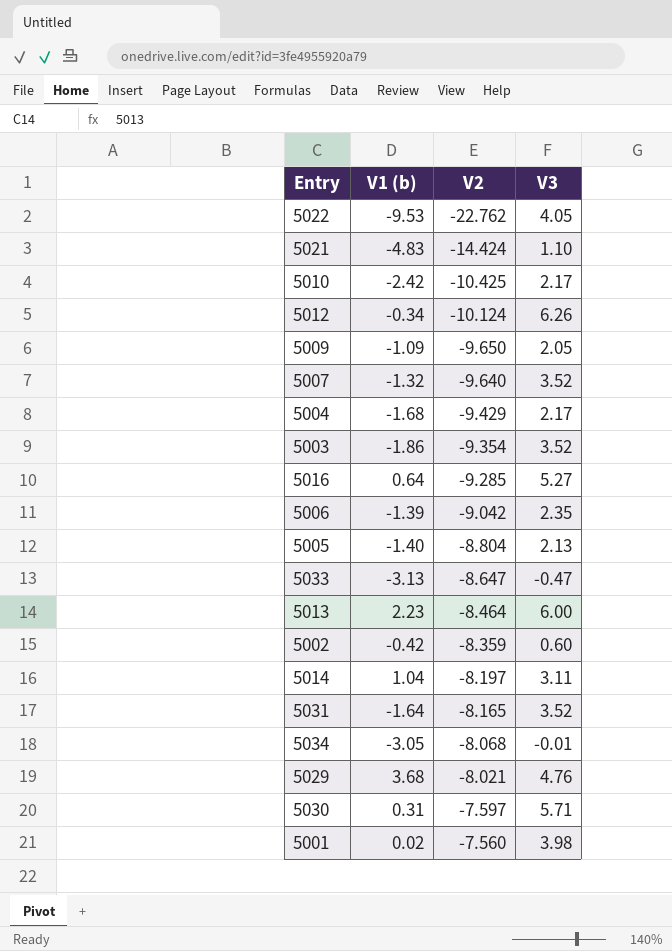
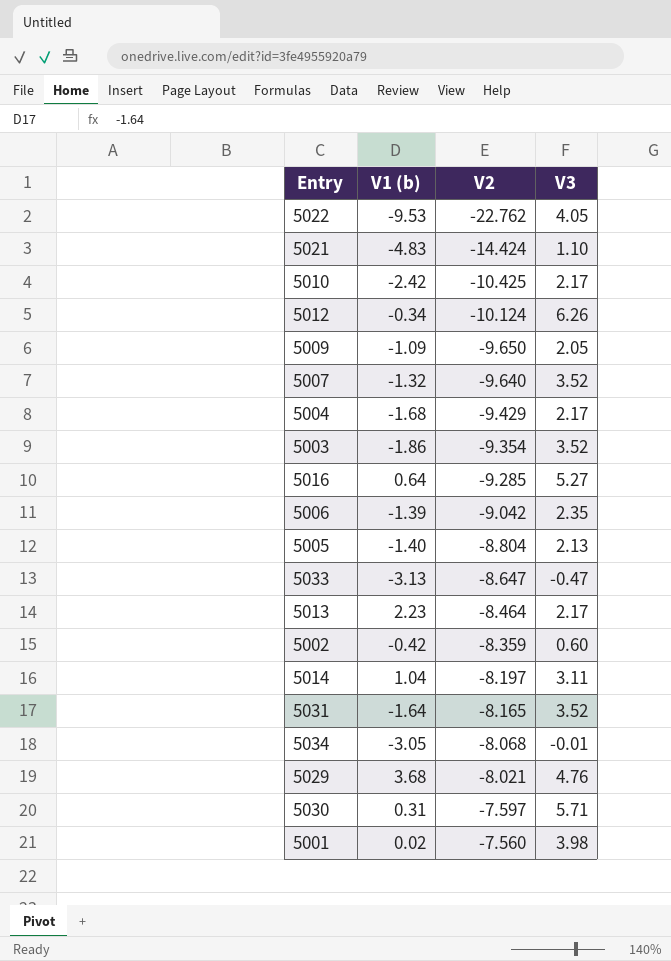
5013 | V3: 6.00 -> 2.17

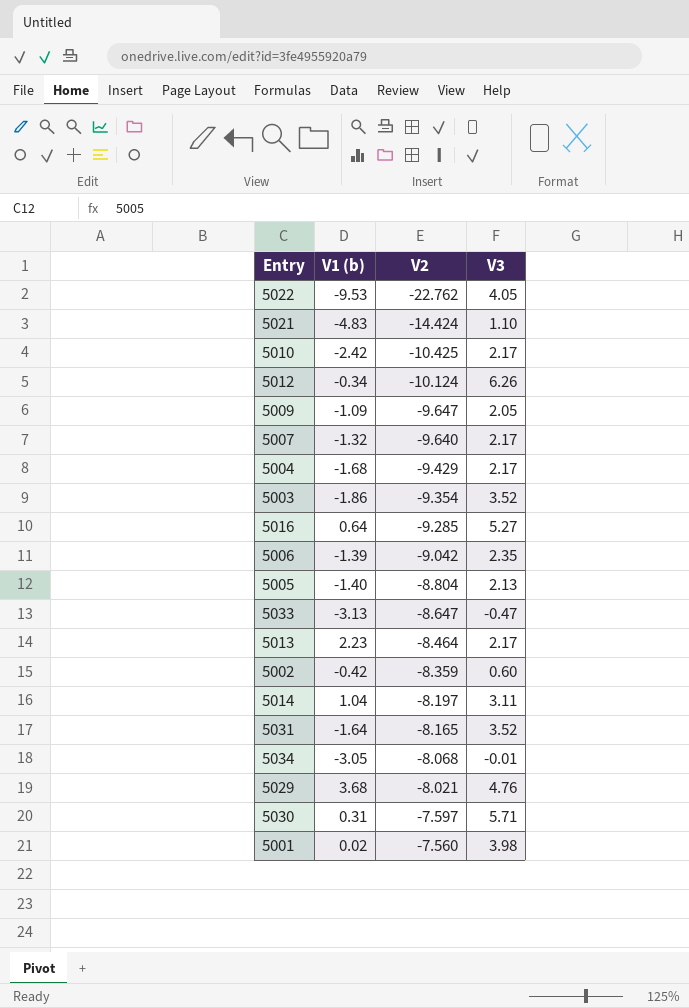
5009 | V2: -9.650 -> -9.647
5007 | V3: 3.52 -> 2.17

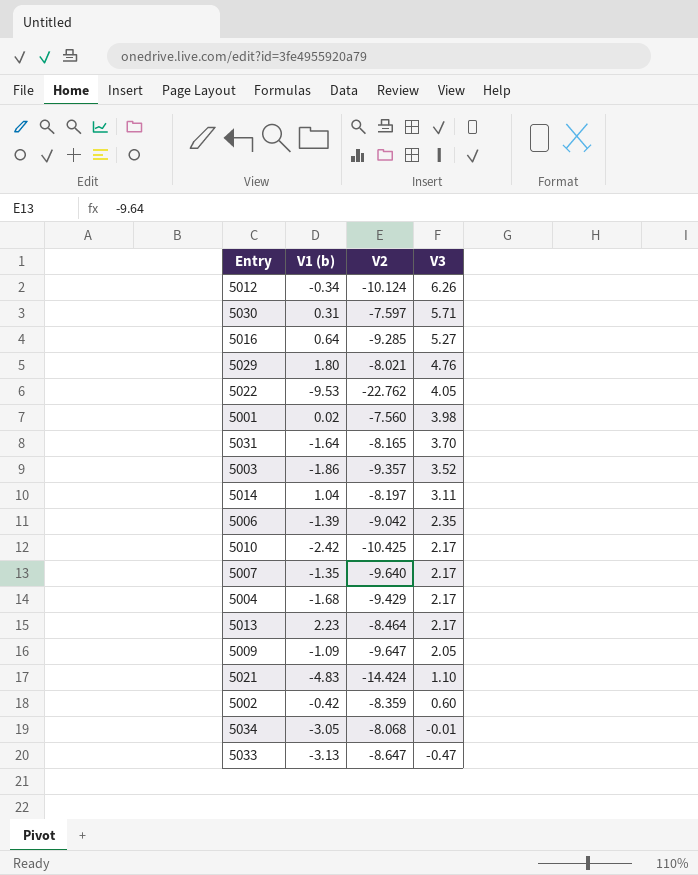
row order: V2 ascending -> V3 descending
row 5005: -1.40 | -8.804 | 2.13 -> none
5029 | V1 (b): 3.68 -> 1.80
5031 | V3: 3.52 -> 3.70
5003 | V2: -9.354 -> -9.357
5007 | V1 (b): -1.32 -> -1.35

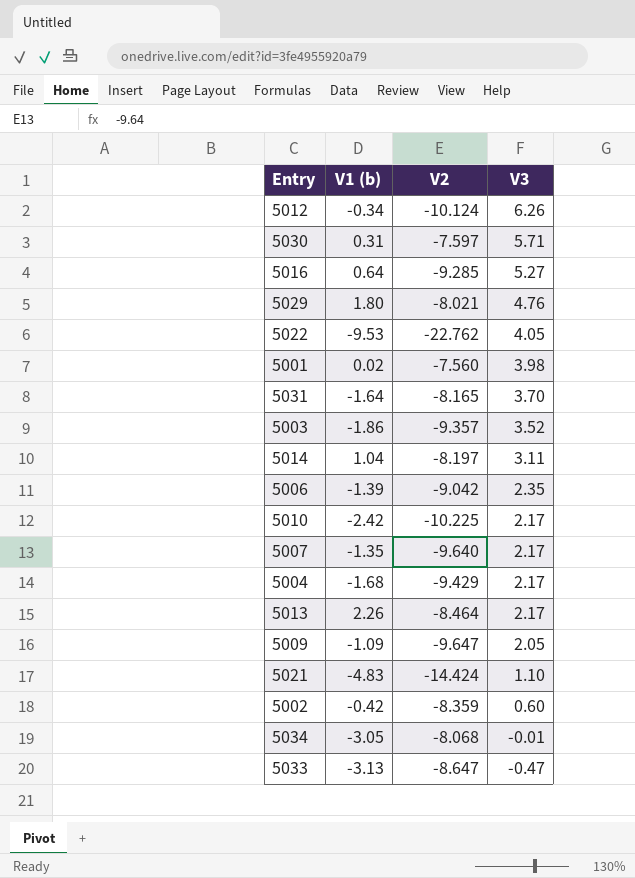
5010 | V2: -10.425 -> -10.225
5013 | V1 (b): 2.23 -> 2.26

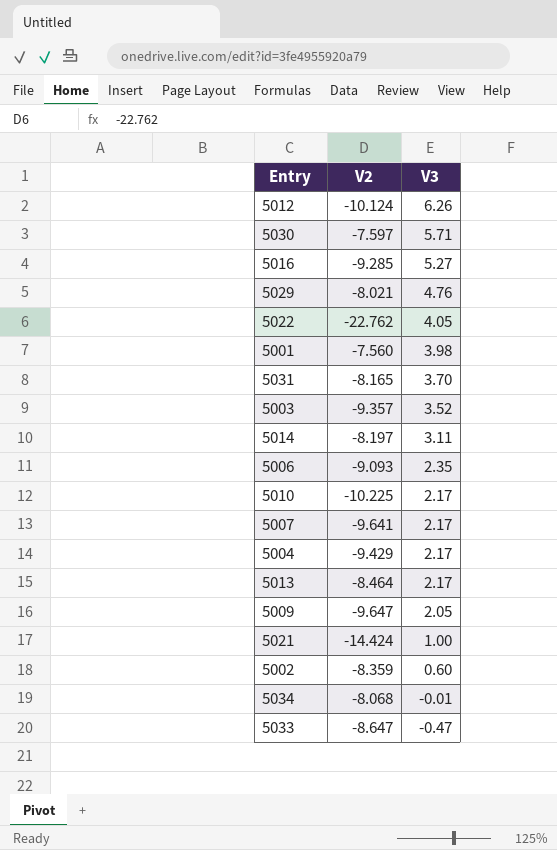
column V1 (b) | position: 2 -> none
5006 | V2: -9.042 -> -9.093
5007 | V2: -9.640 -> -9.641
5021 | V3: 1.10 -> 1.00

